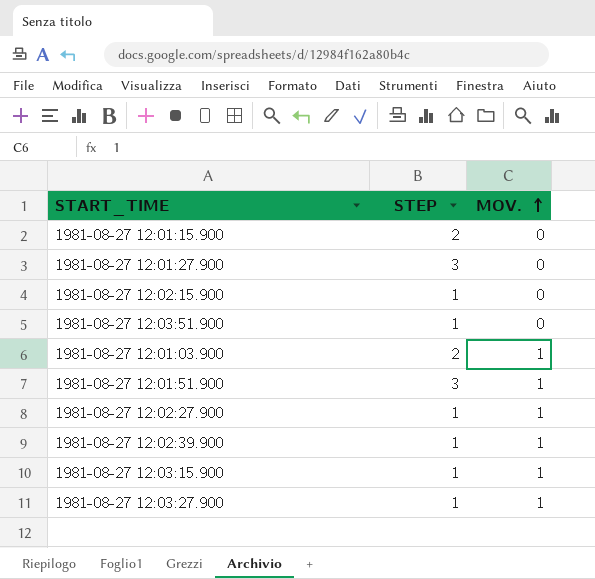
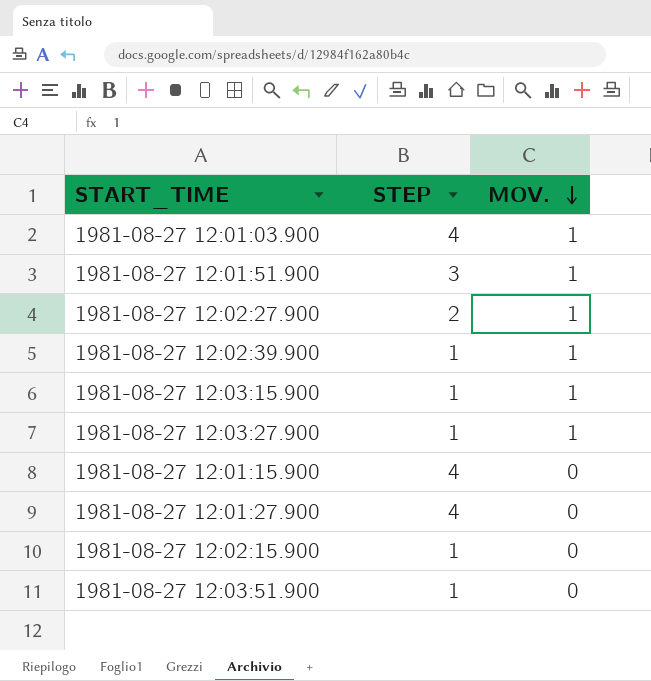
row order: MOV. ascending -> MOV. descending
1981-08-27 12:01:03.900 | STEP: 2 -> 4
1981-08-27 12:02:27.900 | STEP: 1 -> 2
1981-08-27 12:01:15.900 | STEP: 2 -> 4
1981-08-27 12:01:27.900 | STEP: 3 -> 4

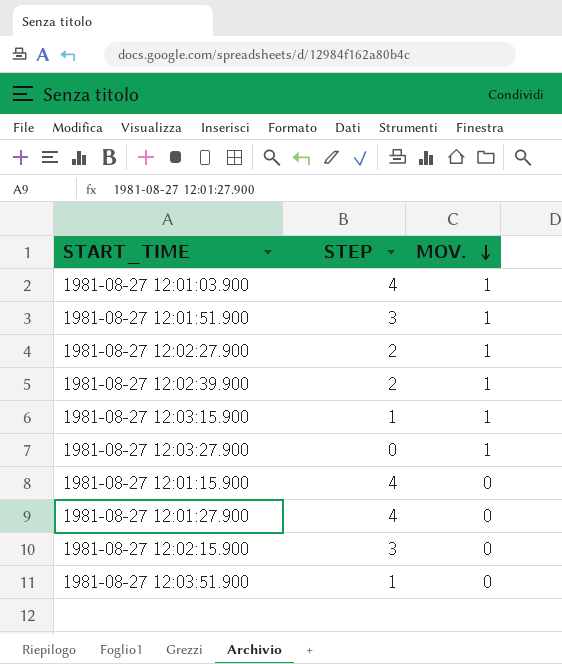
1981-08-27 12:02:39.900 | STEP: 1 -> 2
1981-08-27 12:03:27.900 | STEP: 1 -> 0
1981-08-27 12:02:15.900 | STEP: 1 -> 3

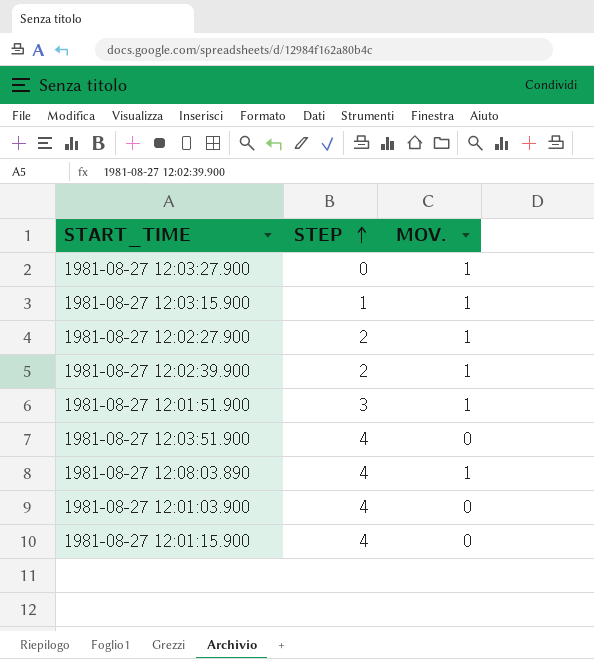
row order: MOV. descending -> STEP ascending
row 1981-08-27 12:01:27.900: 4 | 0 -> none
row 1981-08-27 12:02:15.900: 3 | 0 -> none
1981-08-27 12:03:51.900 | STEP: 1 -> 4
row 1981-08-27 12:08:03.890: none -> 4 | 1
1981-08-27 12:01:03.900 | MOV.: 1 -> 0

